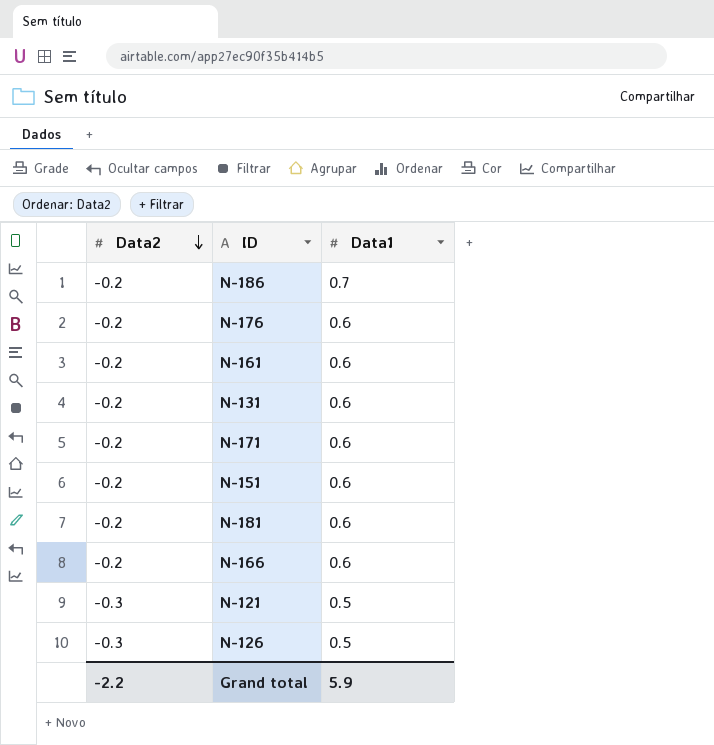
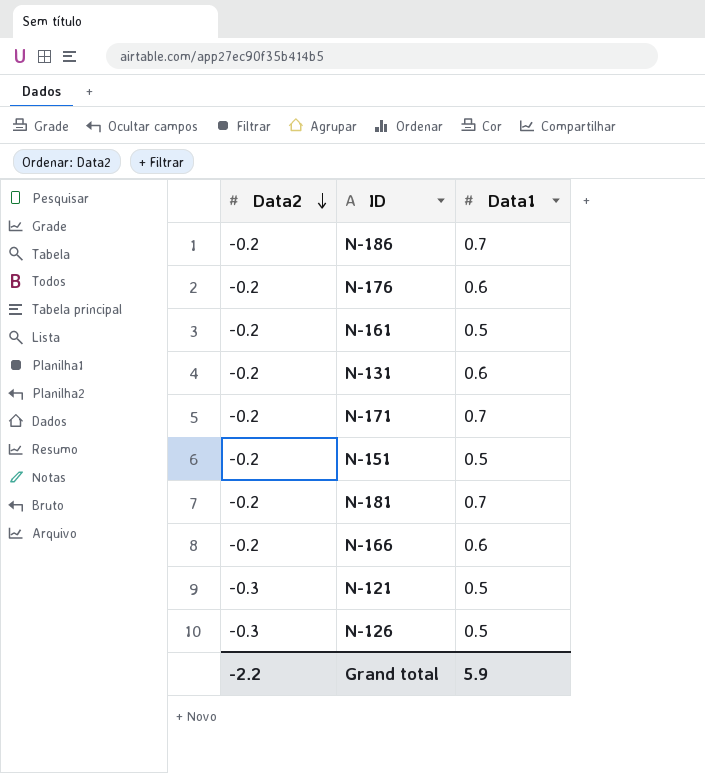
N-161 | Data1: 0.6 -> 0.5
N-171 | Data1: 0.6 -> 0.7
N-151 | Data1: 0.6 -> 0.5
N-181 | Data1: 0.6 -> 0.7

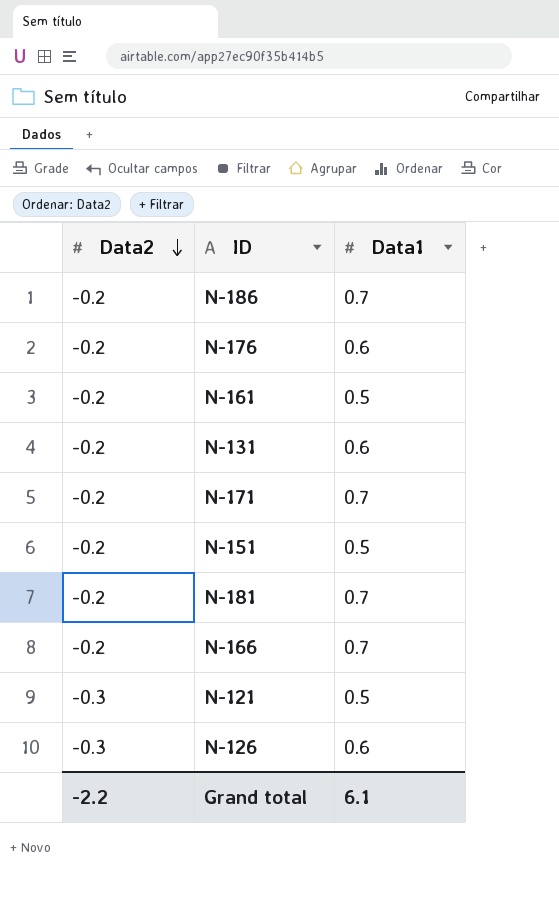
N-166 | Data1: 0.6 -> 0.7
N-126 | Data1: 0.5 -> 0.6
Grand total | Data1: 5.9 -> 6.1

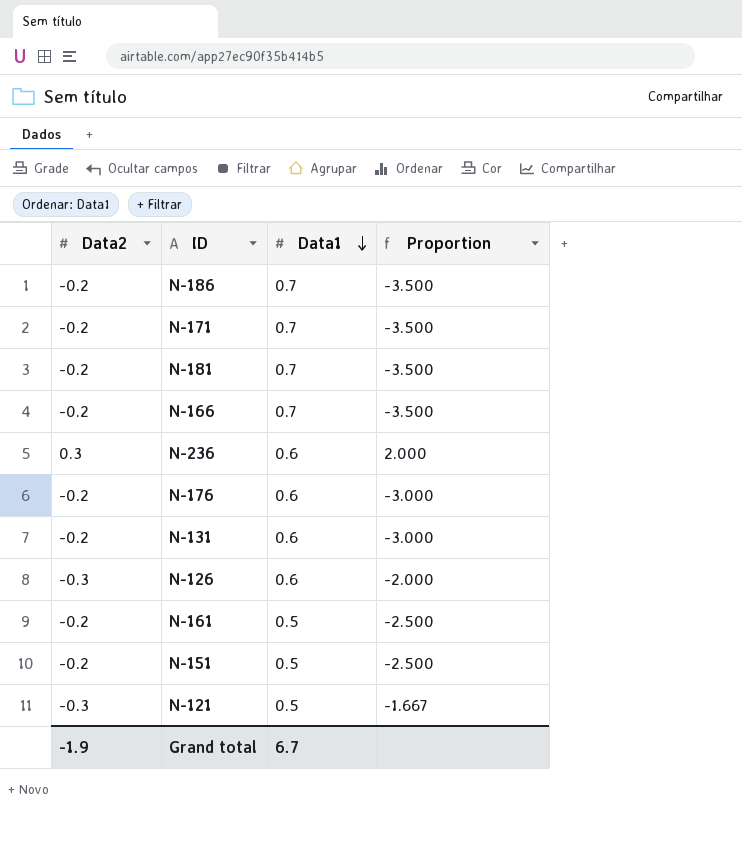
row order: Data2 descending -> Data1 descending
column Proportion | formula: none -> [Data1] / [Data2]
row N-236: none -> 0.3 | 0.6 | 2.000
Grand total | Data2: -2.2 -> -1.9
Grand total | Data1: 6.1 -> 6.7

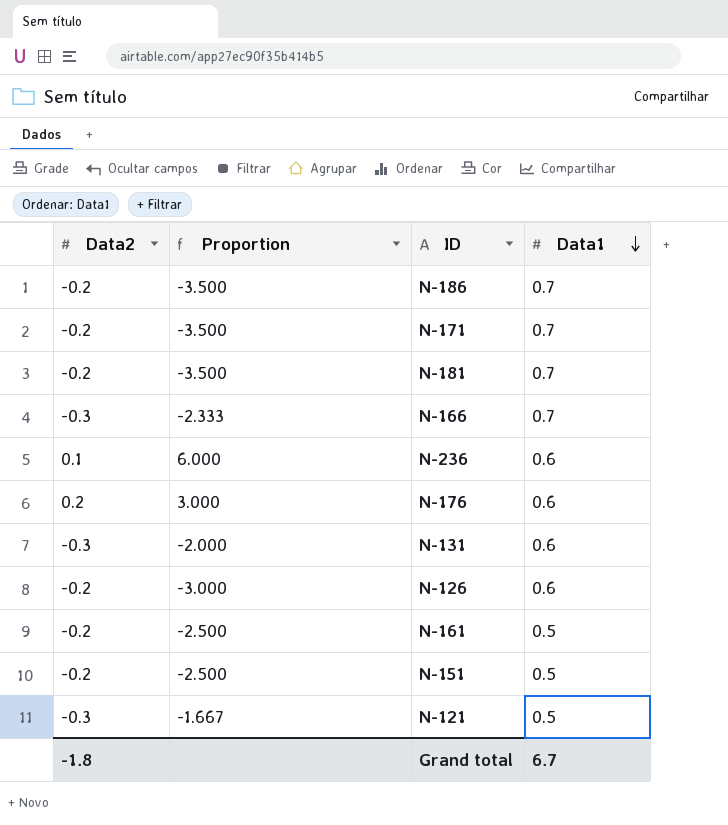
column Proportion | position: 4 -> 2
N-166 | Data2: -0.2 -> -0.3
N-166 | Proportion: -3.500 -> -2.333
N-236 | Data2: 0.3 -> 0.1
N-236 | Proportion: 2.000 -> 6.000
N-176 | Data2: -0.2 -> 0.2
N-176 | Proportion: -3.000 -> 3.000
N-131 | Data2: -0.2 -> -0.3
N-131 | Proportion: -3.000 -> -2.000
N-126 | Data2: -0.3 -> -0.2
N-126 | Proportion: -2.000 -> -3.000
Grand total | Data2: -1.9 -> -1.8

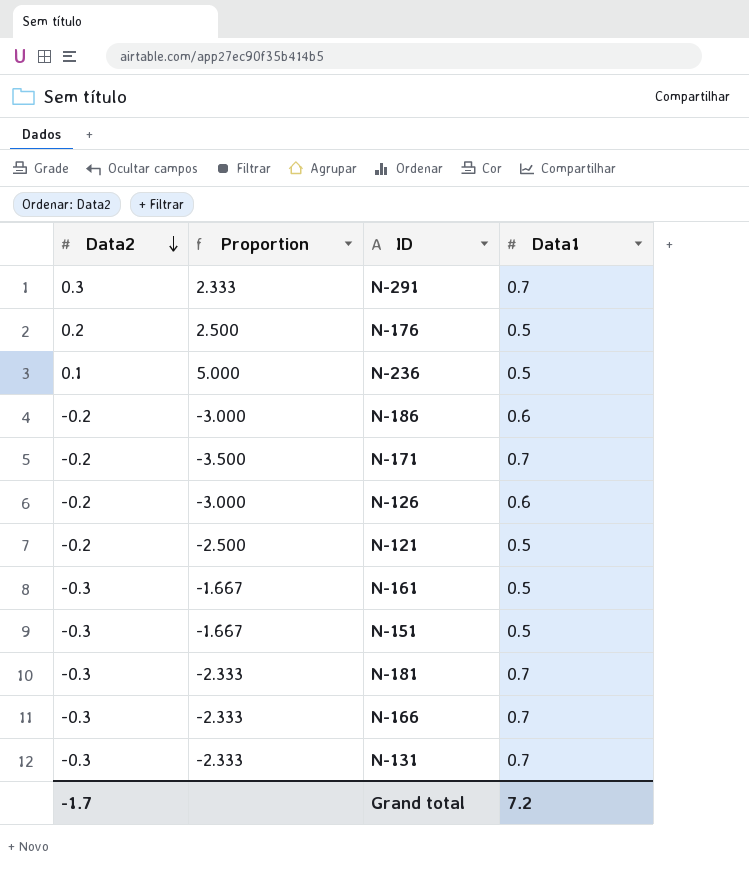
row order: Data1 descending -> Data2 descending
row N-291: none -> 0.3 | 2.333 | 0.7
N-176 | Proportion: 3.000 -> 2.500
N-176 | Data1: 0.6 -> 0.5
N-236 | Proportion: 6.000 -> 5.000
N-236 | Data1: 0.6 -> 0.5
N-186 | Proportion: -3.500 -> -3.000
N-186 | Data1: 0.7 -> 0.6
N-121 | Data2: -0.3 -> -0.2
N-121 | Proportion: -1.667 -> -2.500
N-161 | Data2: -0.2 -> -0.3
N-161 | Proportion: -2.500 -> -1.667
N-151 | Data2: -0.2 -> -0.3
N-151 | Proportion: -2.500 -> -1.667
N-181 | Data2: -0.2 -> -0.3
N-181 | Proportion: -3.500 -> -2.333
N-131 | Proportion: -2.000 -> -2.333
N-131 | Data1: 0.6 -> 0.7
Grand total | Data2: -1.8 -> -1.7
Grand total | Data1: 6.7 -> 7.2

